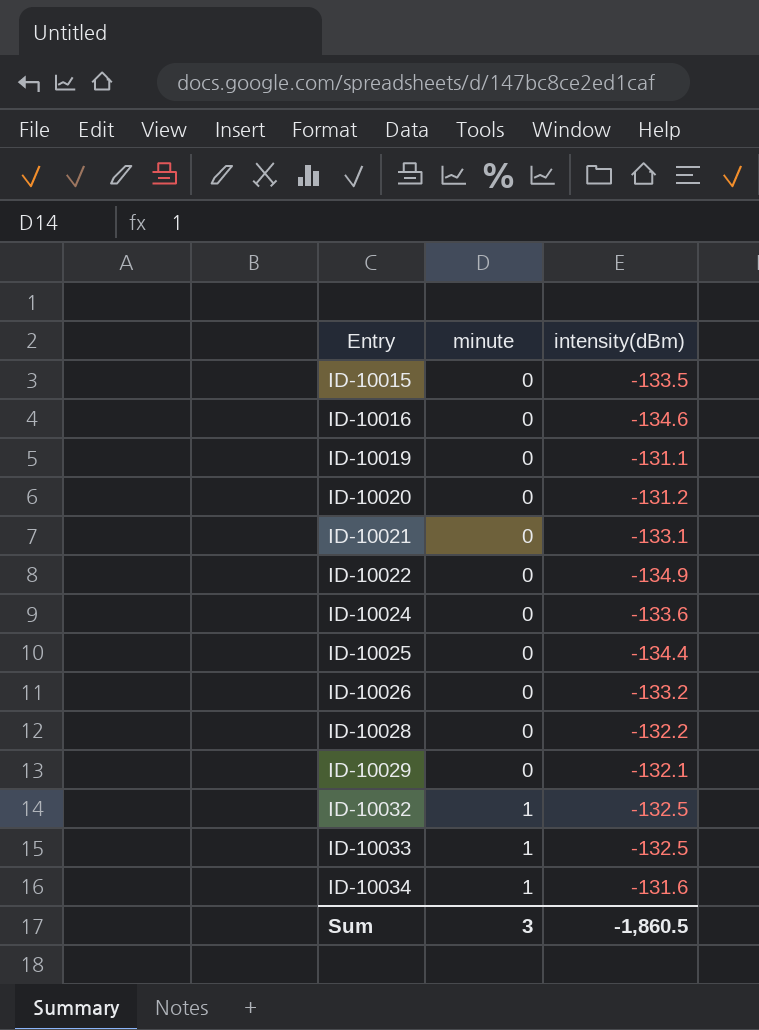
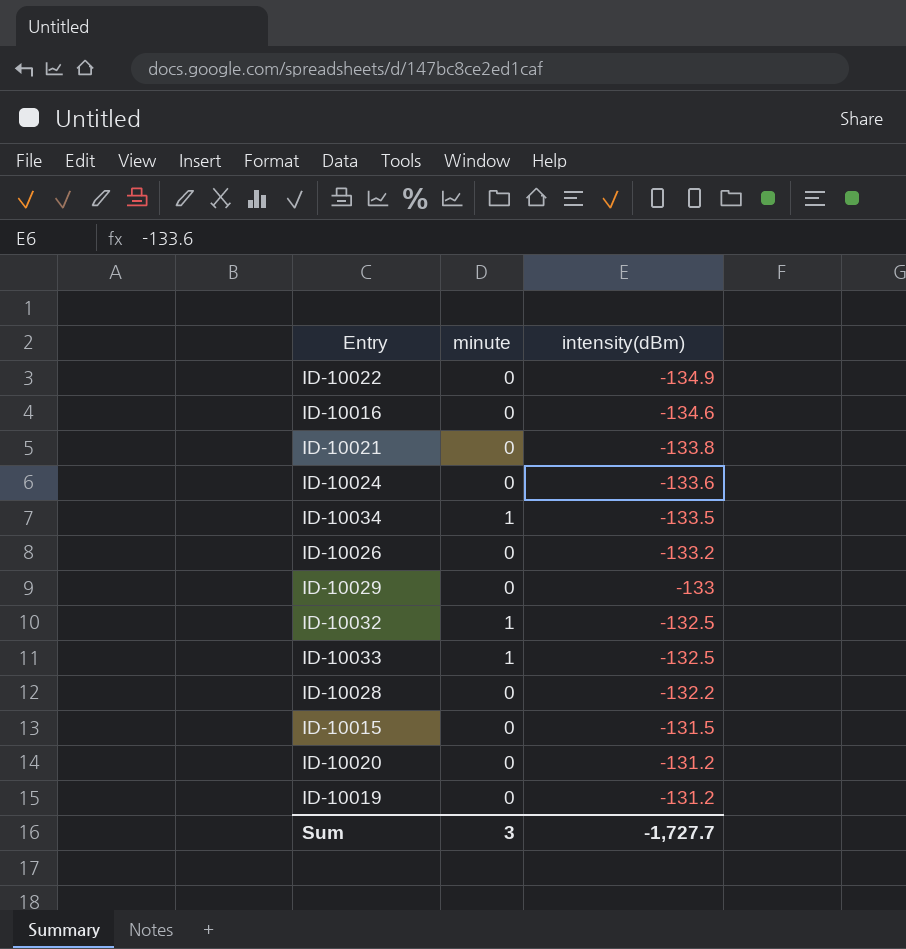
row order: Entry ascending -> intensity(dBm) ascending
row ID-10025: 0 | -134.4 -> none
ID-10021 | intensity(dBm): -133.1 -> -133.8
ID-10034 | intensity(dBm): -131.6 -> -133.5
ID-10029 | intensity(dBm): -132.1 -> -133
ID-10015 | intensity(dBm): -133.5 -> -131.5
ID-10019 | intensity(dBm): -131.1 -> -131.2
Sum | intensity(dBm): -1,860.5 -> -1,727.7

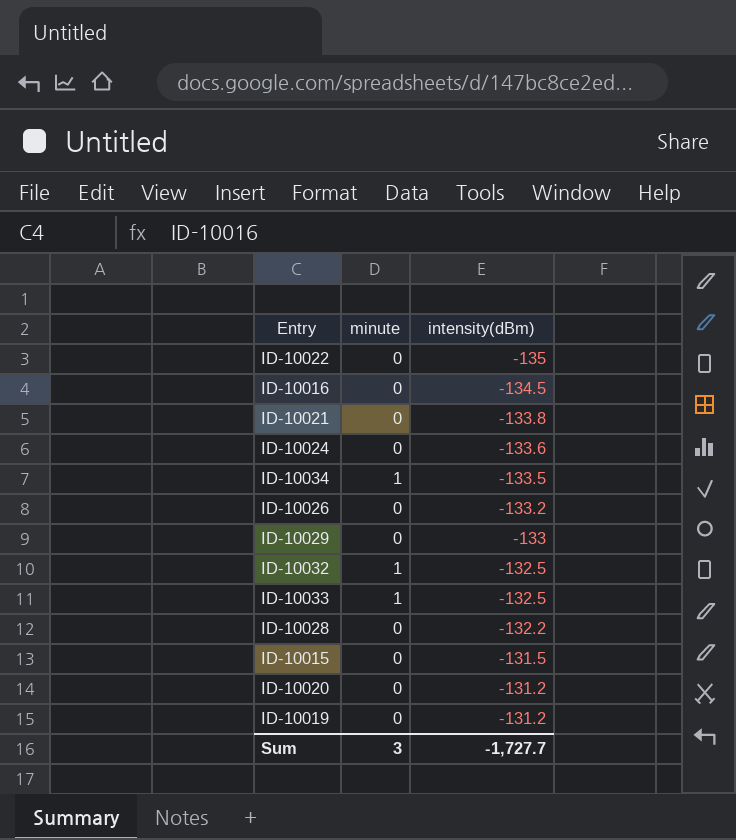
ID-10022 | intensity(dBm): -134.9 -> -135
ID-10016 | intensity(dBm): -134.6 -> -134.5

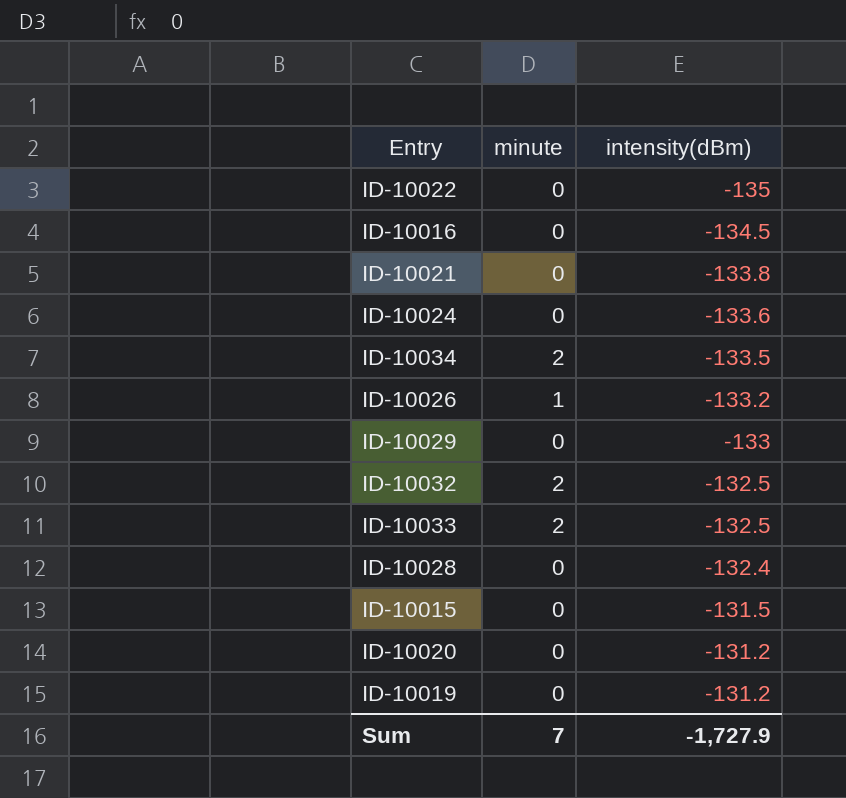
ID-10034 | minute: 1 -> 2
ID-10026 | minute: 0 -> 1
ID-10032 | minute: 1 -> 2
ID-10033 | minute: 1 -> 2
ID-10028 | intensity(dBm): -132.2 -> -132.4
Sum | minute: 3 -> 7
Sum | intensity(dBm): -1,727.7 -> -1,727.9

